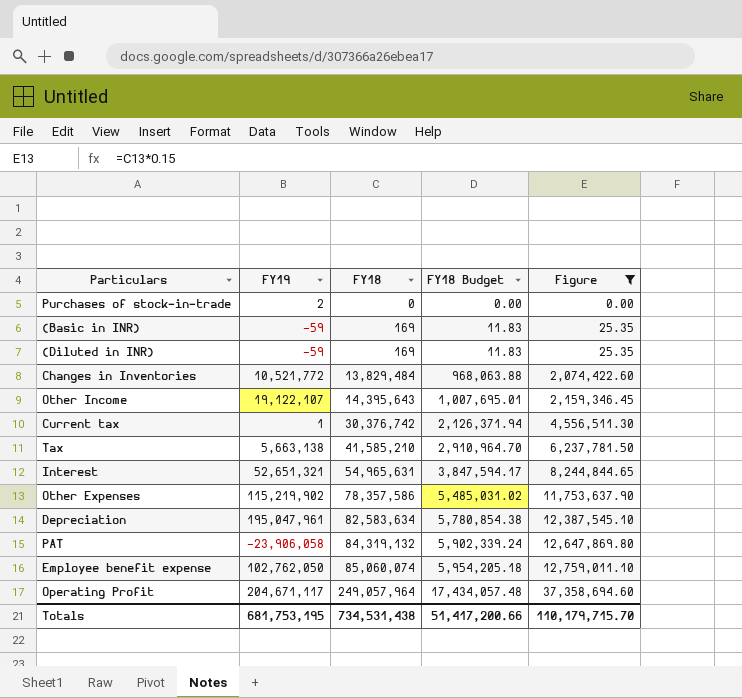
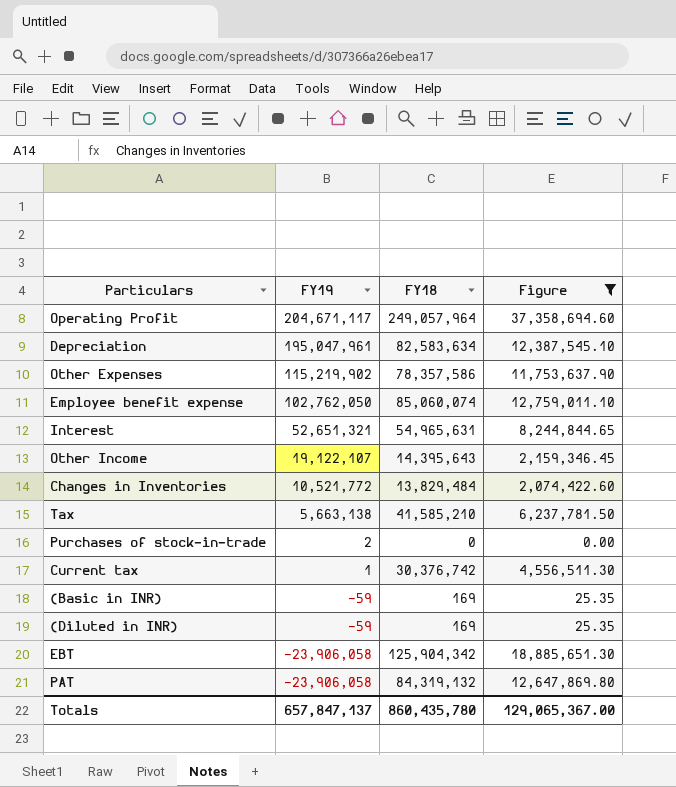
row order: FY18 ascending -> FY19 descending
column FY18 Budget | formula: [FY18] * 0.07 -> none
row EBT: none -> -23,906,058 | 125,904,342 | 18,885,651.30
Totals | FY19: 681,753,195 -> 657,847,137
Totals | FY18: 734,531,438 -> 860,435,780
Totals | Figure: 110,179,715.70 -> 129,065,367.00

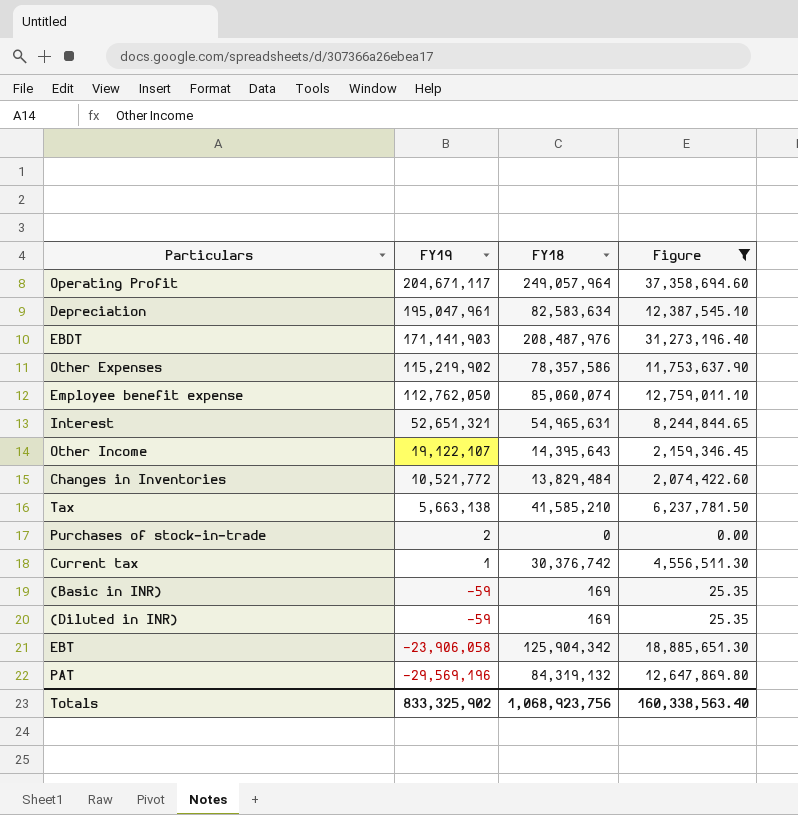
row EBDT: none -> 171,141,903 | 208,487,976 | 31,273,196.40
Employee benefit expense | FY19: 102,762,050 -> 112,762,050
PAT | FY19: -23,906,058 -> -29,569,196
Totals | FY19: 657,847,137 -> 833,325,902
Totals | FY18: 860,435,780 -> 1,068,923,756
Totals | Figure: 129,065,367.00 -> 160,338,563.40

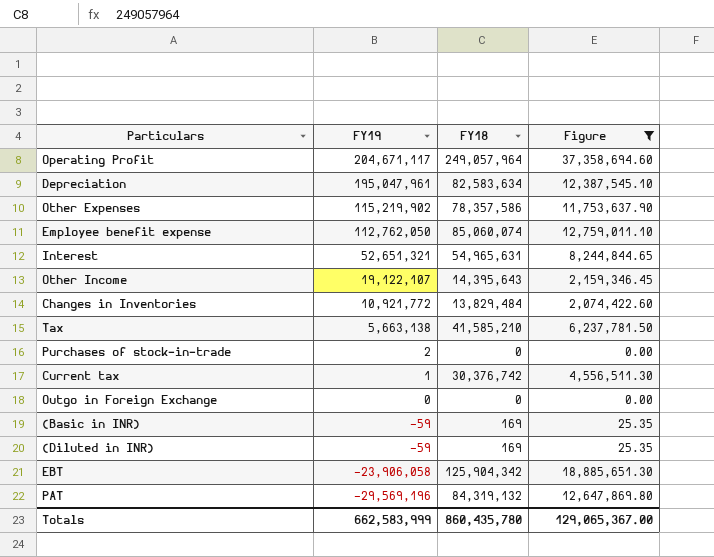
row EBDT: 171,141,903 | 208,487,976 | 31,273,196.40 -> none
Changes in Inventories | FY19: 10,521,772 -> 10,921,772
row Outgo in Foreign Exchange: none -> 0 | 0 | 0.00
Totals | FY19: 833,325,902 -> 662,583,999
Totals | FY18: 1,068,923,756 -> 860,435,780
Totals | Figure: 160,338,563.40 -> 129,065,367.00

